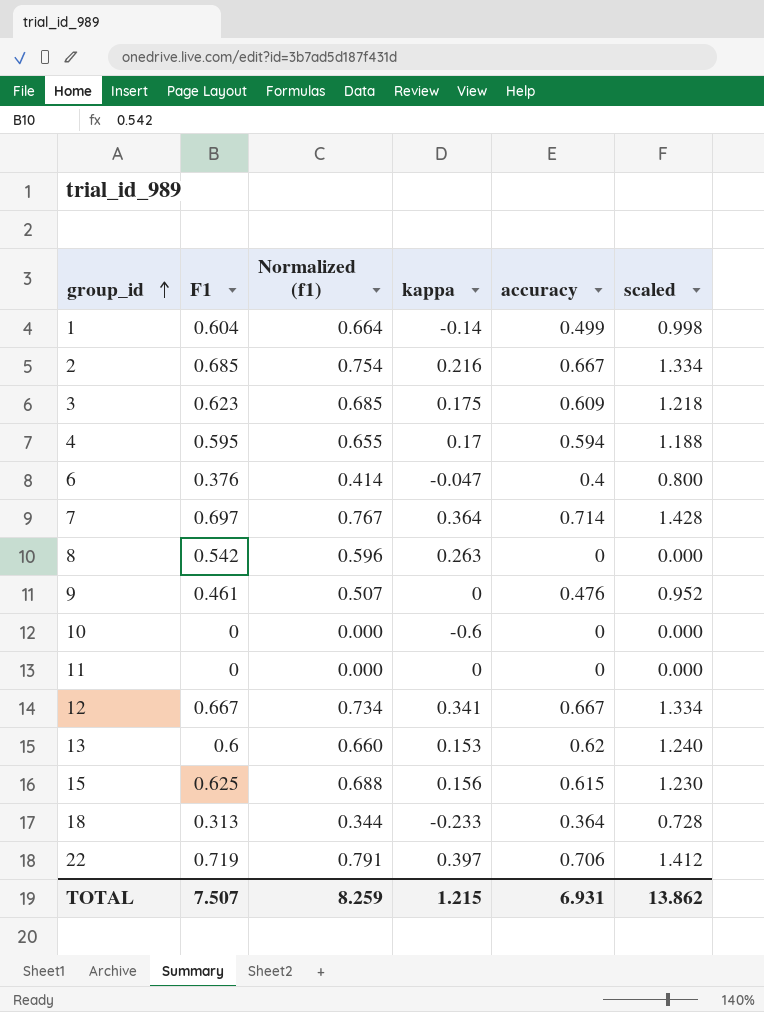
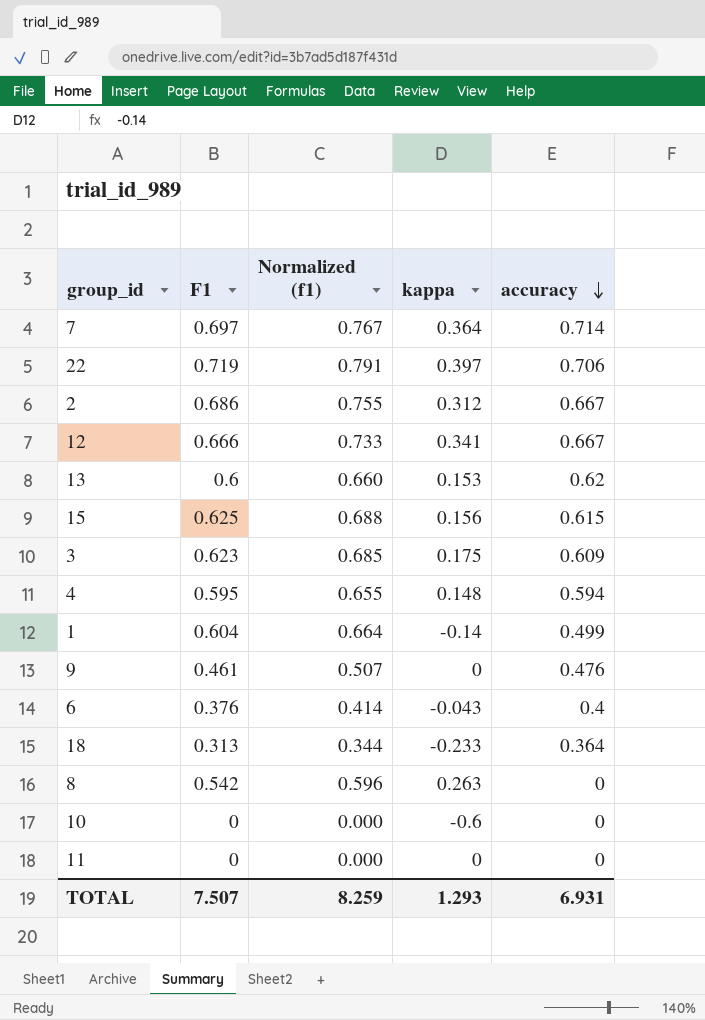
row order: group_id ascending -> accuracy descending
column scaled | formula: [accuracy] * 2 -> none
2 | F1: 0.685 -> 0.686
2 | Normalized (f1): 0.754 -> 0.755
2 | kappa: 0.216 -> 0.312
12 | F1: 0.667 -> 0.666
12 | Normalized (f1): 0.734 -> 0.733
4 | kappa: 0.17 -> 0.148
6 | kappa: -0.047 -> -0.043
TOTAL | kappa: 1.215 -> 1.293

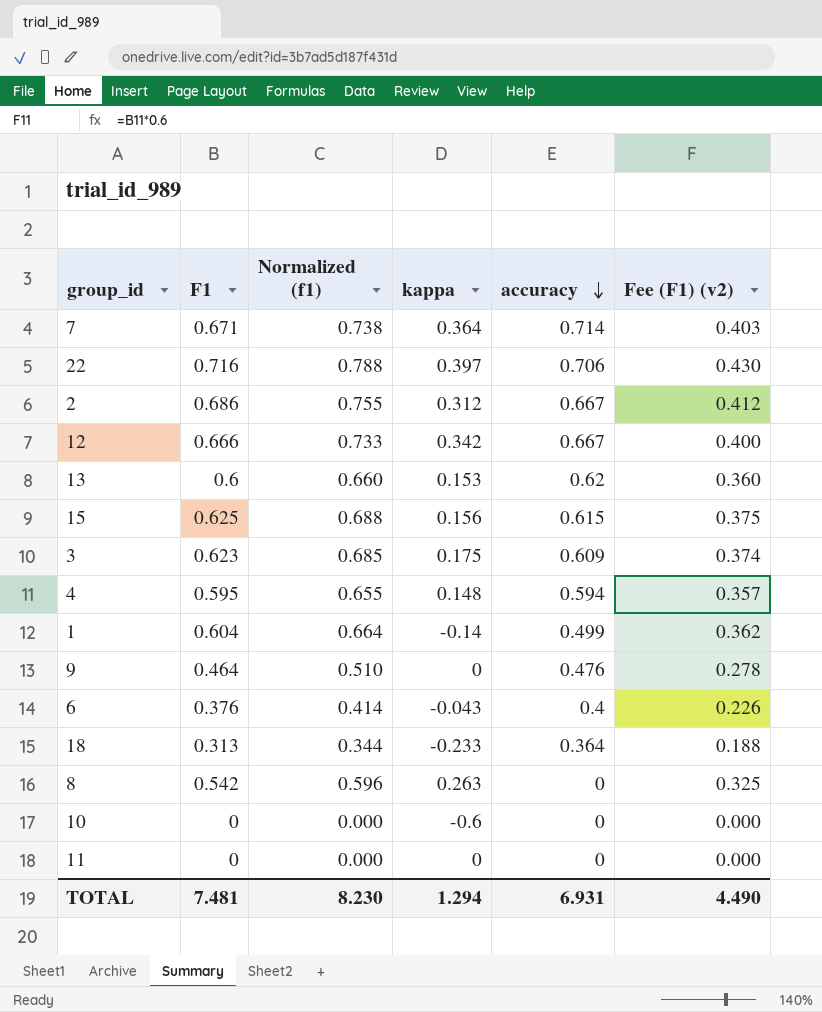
column Fee (F1) (v2) | formula: none -> [F1] * 0.6
7 | F1: 0.697 -> 0.671
7 | Normalized (f1): 0.767 -> 0.738
22 | F1: 0.719 -> 0.716
22 | Normalized (f1): 0.791 -> 0.788
12 | kappa: 0.341 -> 0.342
9 | F1: 0.461 -> 0.464
9 | Normalized (f1): 0.507 -> 0.510
TOTAL | F1: 7.507 -> 7.481
TOTAL | Normalized (f1): 8.259 -> 8.230
TOTAL | kappa: 1.293 -> 1.294

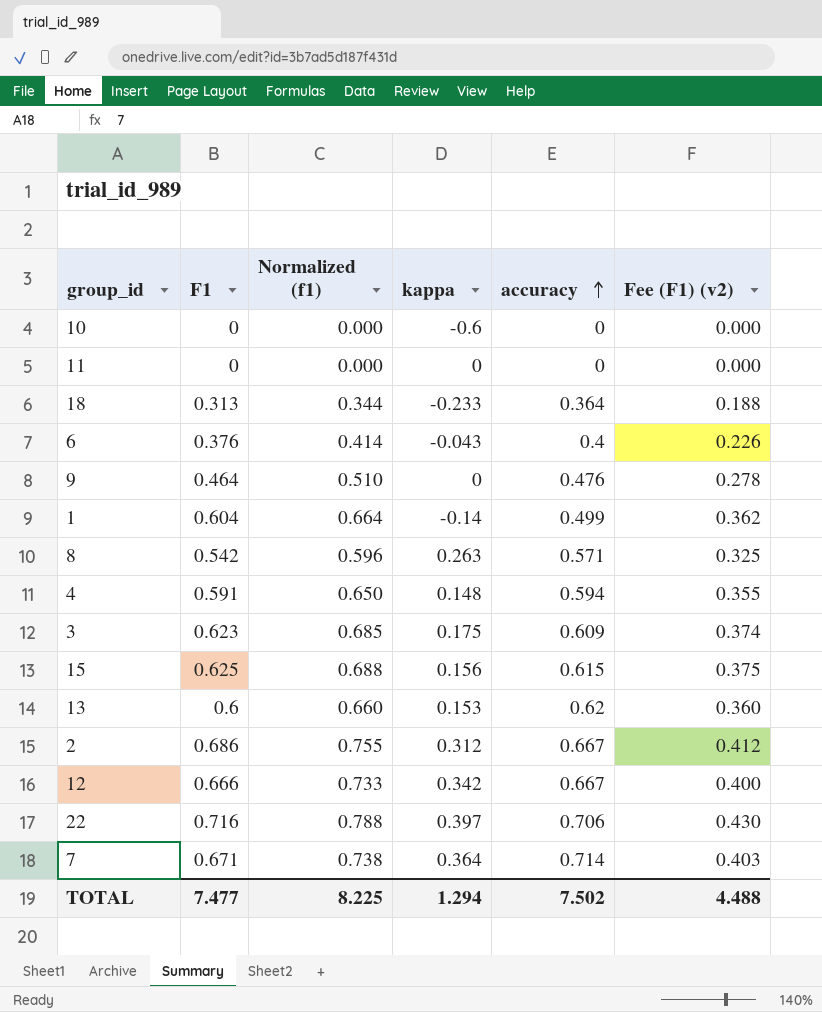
row order: accuracy descending -> accuracy ascending
8 | accuracy: 0 -> 0.571
4 | F1: 0.595 -> 0.591
4 | Normalized (f1): 0.655 -> 0.650
4 | Fee (F1) (v2): 0.357 -> 0.355
TOTAL | F1: 7.481 -> 7.477
TOTAL | Normalized (f1): 8.230 -> 8.225
TOTAL | accuracy: 6.931 -> 7.502
TOTAL | Fee (F1) (v2): 4.490 -> 4.488

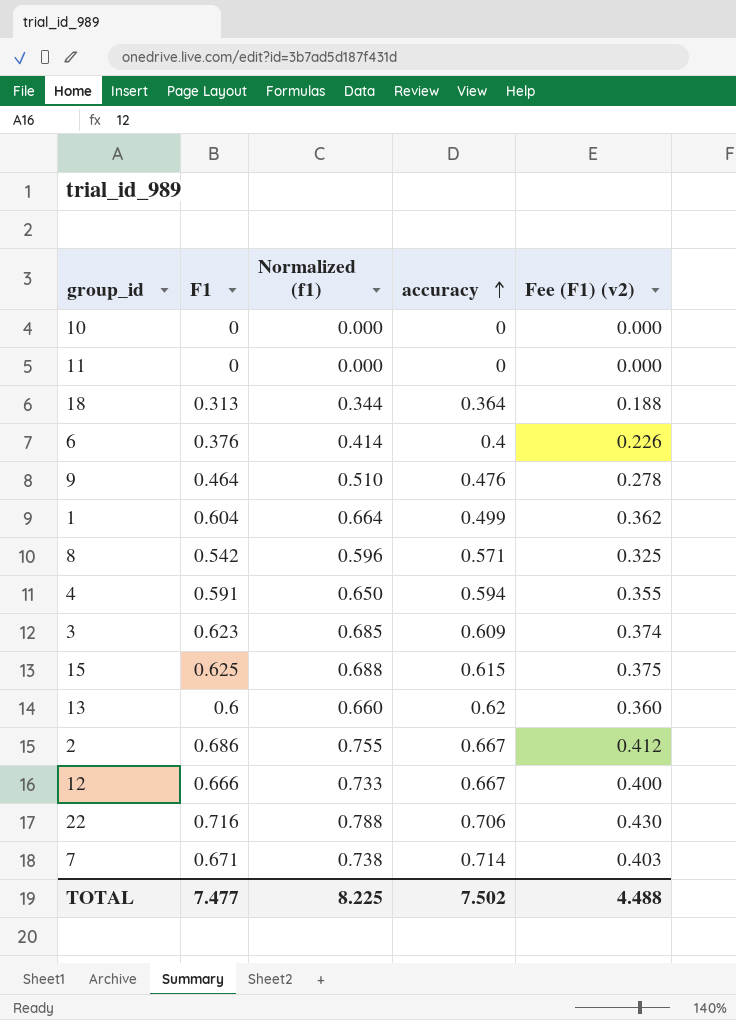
column kappa | position: 4 -> none

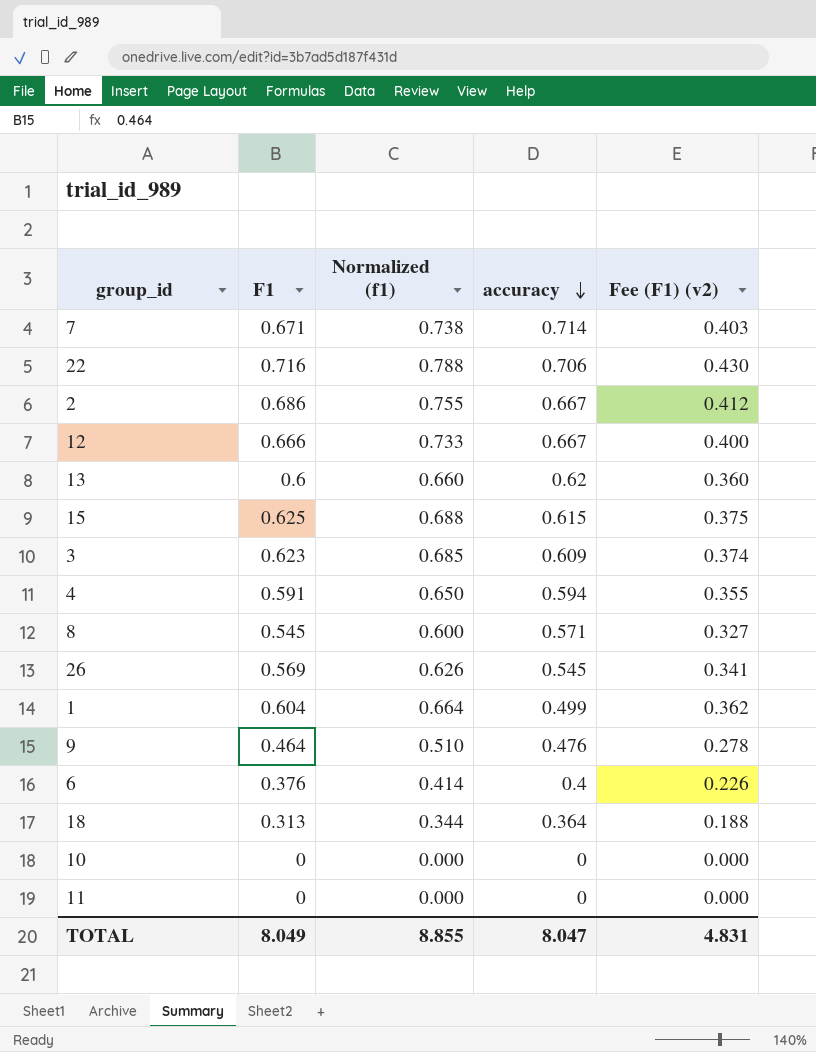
row order: accuracy ascending -> accuracy descending
8 | F1: 0.542 -> 0.545
8 | Normalized (f1): 0.596 -> 0.600
8 | Fee (F1) (v2): 0.325 -> 0.327
row 26: none -> 0.569 | 0.626 | 0.545 | 0.341
TOTAL | F1: 7.477 -> 8.049
TOTAL | Normalized (f1): 8.225 -> 8.855
TOTAL | accuracy: 7.502 -> 8.047
TOTAL | Fee (F1) (v2): 4.488 -> 4.831

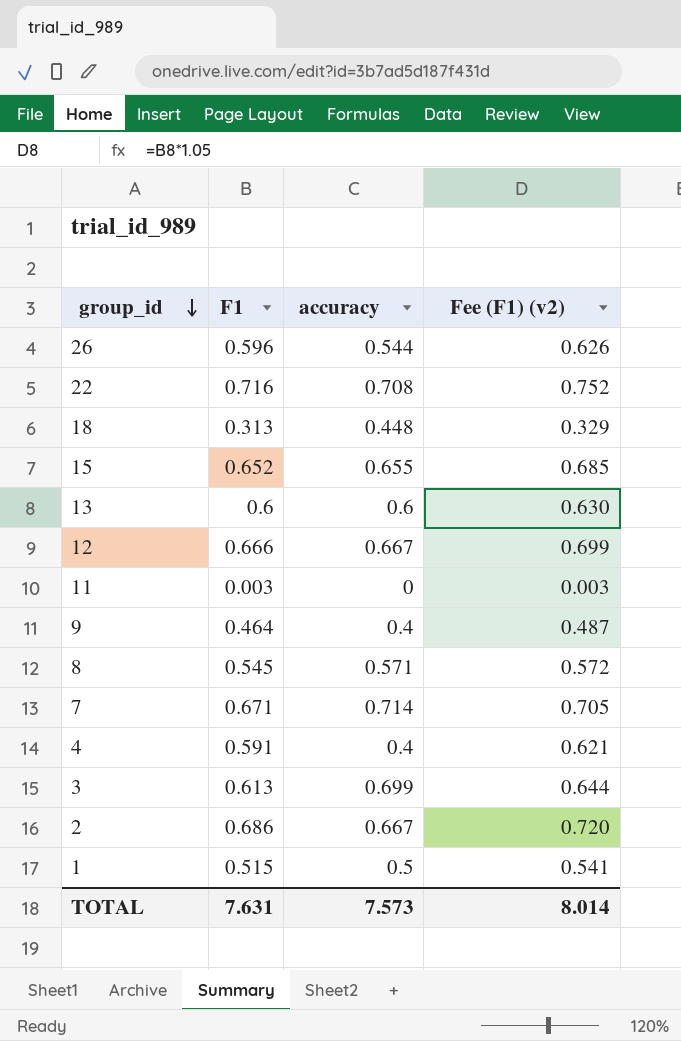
row order: accuracy descending -> group_id descending
column Normalized (f1) | formula: [F1] * 1.1 -> none
column Fee (F1) (v2) | formula: [F1] * 0.6 -> [F1] * 1.05
row 6: 0.376 | 0.414 | 0.4 | 0.226 -> none
row 10: 0 | 0.000 | 0 | 0.000 -> none
26 | F1: 0.569 -> 0.596
26 | accuracy: 0.545 -> 0.544
22 | accuracy: 0.706 -> 0.708
18 | accuracy: 0.364 -> 0.448
15 | F1: 0.625 -> 0.652
15 | accuracy: 0.615 -> 0.655
13 | accuracy: 0.62 -> 0.6
11 | F1: 0 -> 0.003
9 | accuracy: 0.476 -> 0.4
4 | accuracy: 0.594 -> 0.4
3 | F1: 0.623 -> 0.613
3 | accuracy: 0.609 -> 0.699
1 | F1: 0.604 -> 0.515
1 | accuracy: 0.499 -> 0.5
TOTAL | F1: 8.049 -> 7.631
TOTAL | accuracy: 8.047 -> 7.573
TOTAL | Fee (F1) (v2): 4.831 -> 8.014

